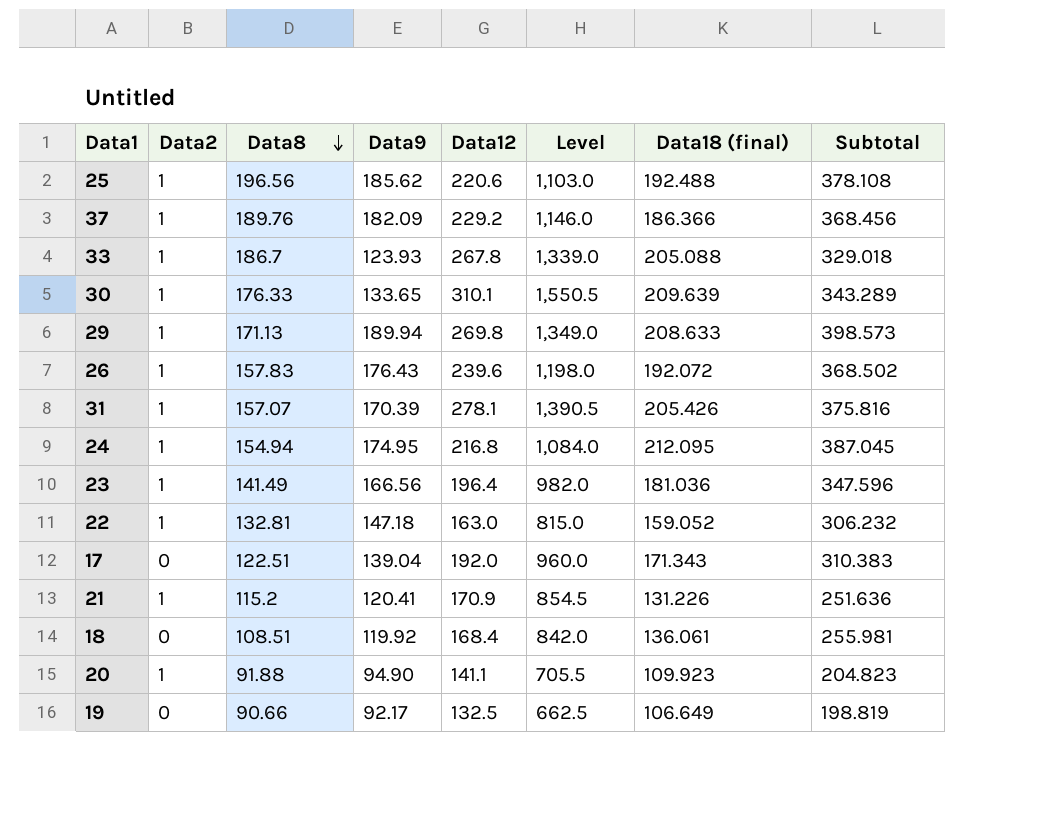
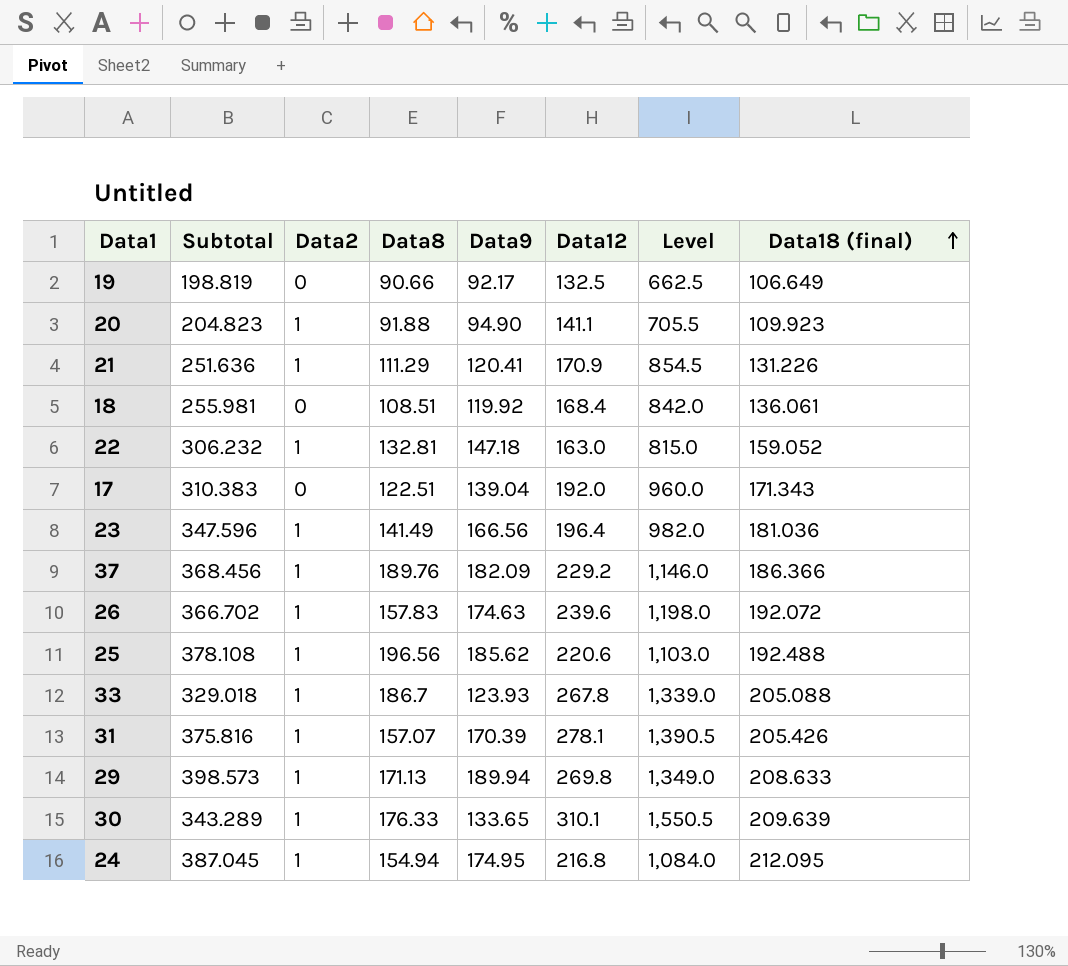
row order: Data8 descending -> Data18 (final) ascending
column Subtotal | position: 8 -> 2
21 | Data8: 115.2 -> 111.29
26 | Subtotal: 368.502 -> 366.702
26 | Data9: 176.43 -> 174.63

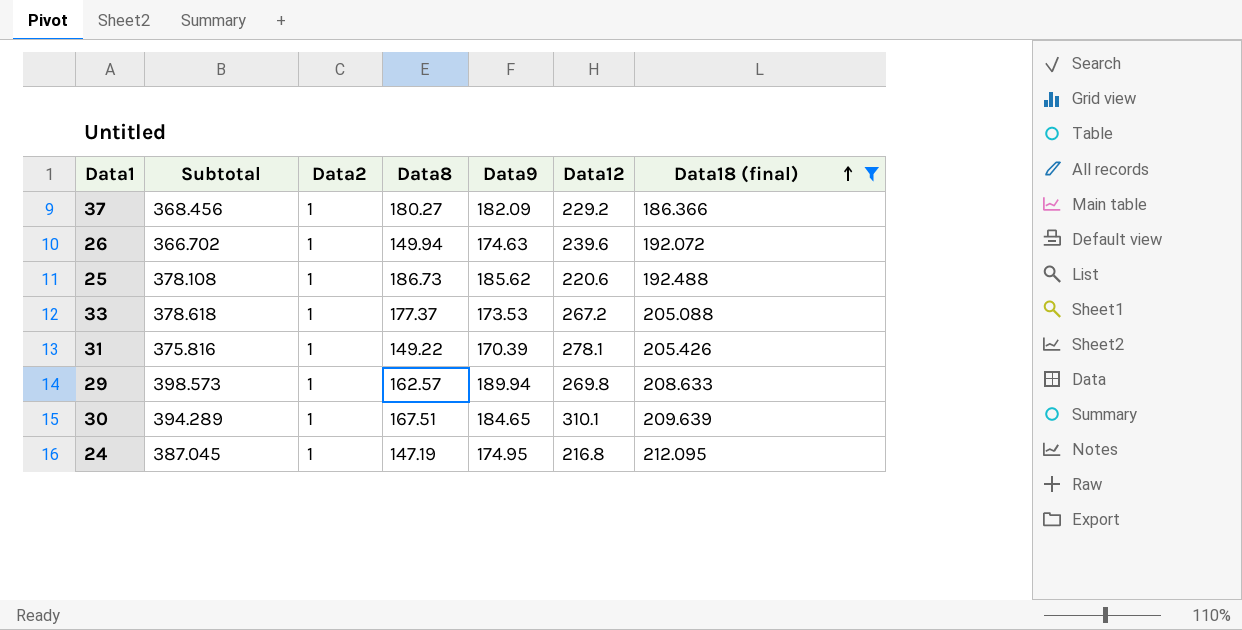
filter: none -> Data18 (final) >= 186.366
column Level | formula: [Data12] * 5 -> none
37 | Data8: 189.76 -> 180.27
26 | Data8: 157.83 -> 149.94
25 | Data8: 196.56 -> 186.73
33 | Subtotal: 329.018 -> 378.618
33 | Data8: 186.7 -> 177.37
33 | Data9: 123.93 -> 173.53
33 | Data12: 267.8 -> 267.2
31 | Data8: 157.07 -> 149.22
29 | Data8: 171.13 -> 162.57
30 | Subtotal: 343.289 -> 394.289
30 | Data8: 176.33 -> 167.51
30 | Data9: 133.65 -> 184.65
24 | Data8: 154.94 -> 147.19

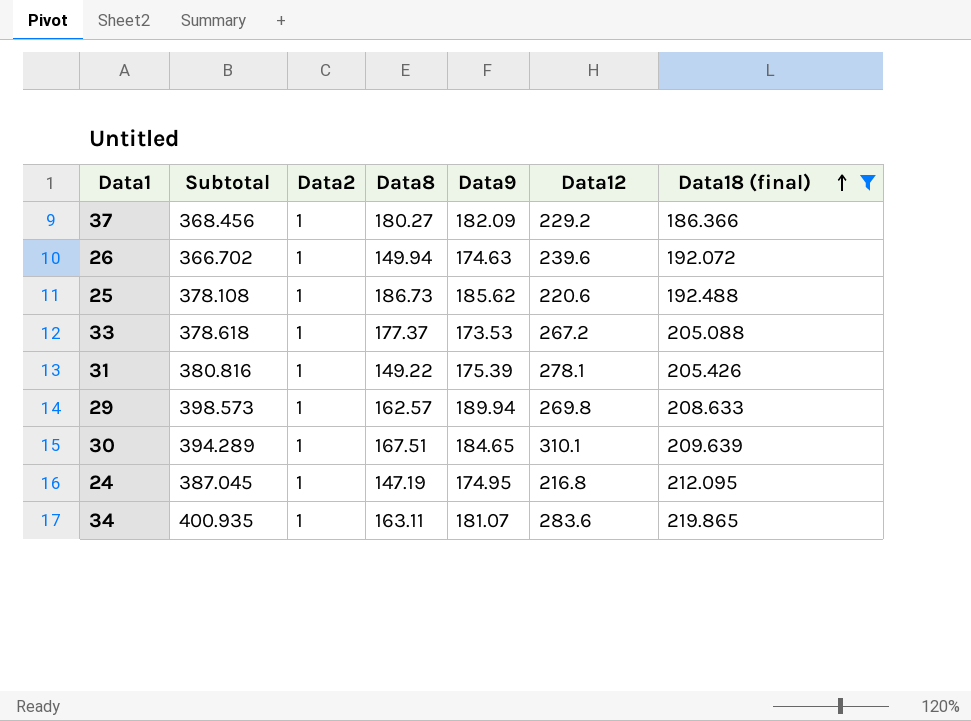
31 | Subtotal: 375.816 -> 380.816
31 | Data9: 170.39 -> 175.39
row 34: none -> 400.935 | 1 | 163.11 | 181.07 | 283.6 | 219.865

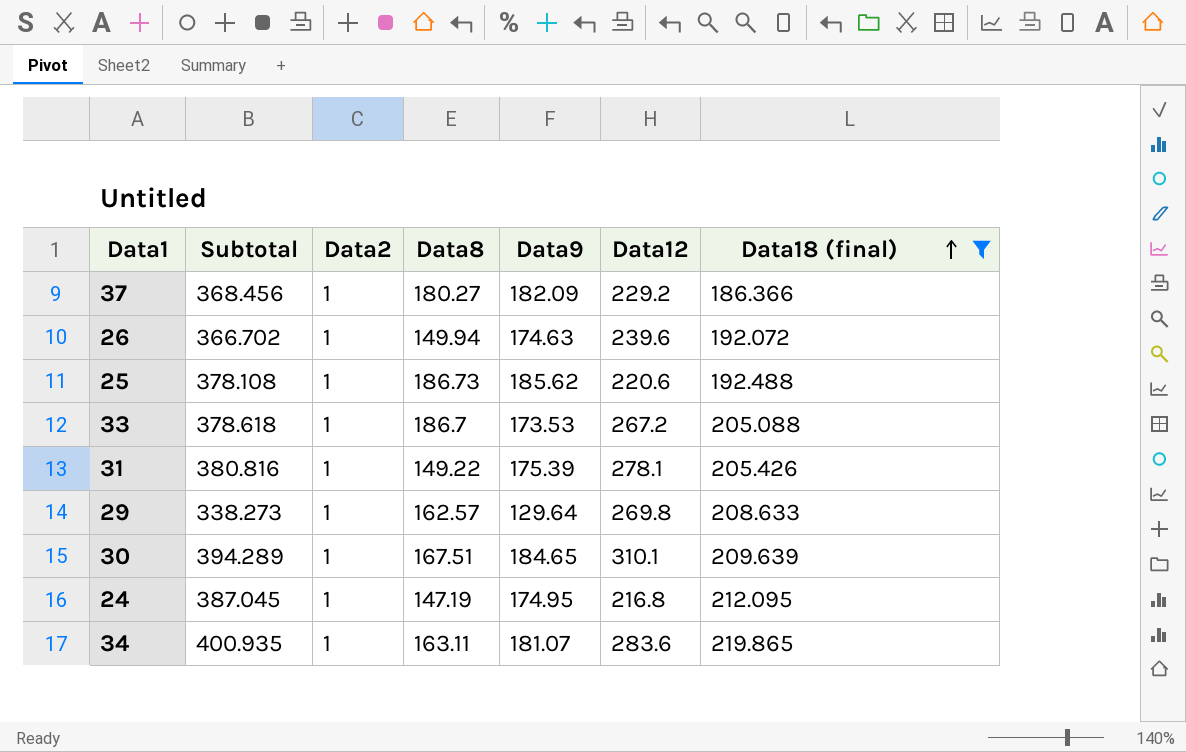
33 | Data8: 177.37 -> 186.7
29 | Subtotal: 398.573 -> 338.273
29 | Data9: 189.94 -> 129.64

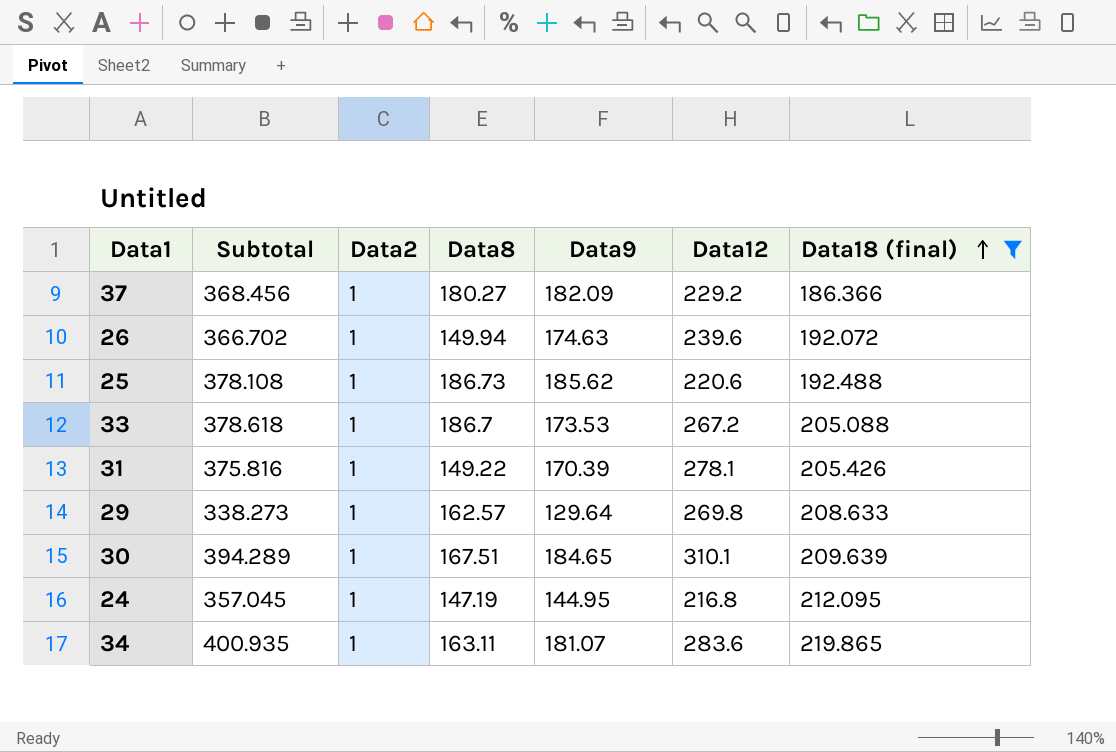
31 | Subtotal: 380.816 -> 375.816
31 | Data9: 175.39 -> 170.39
24 | Subtotal: 387.045 -> 357.045
24 | Data9: 174.95 -> 144.95

